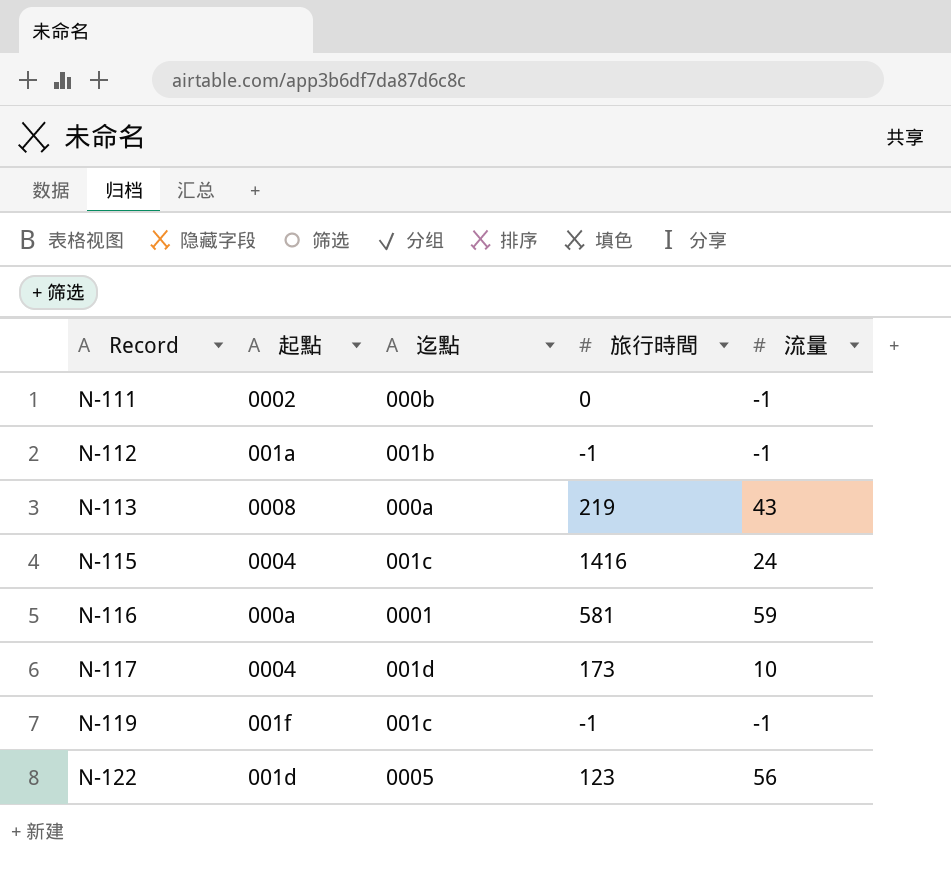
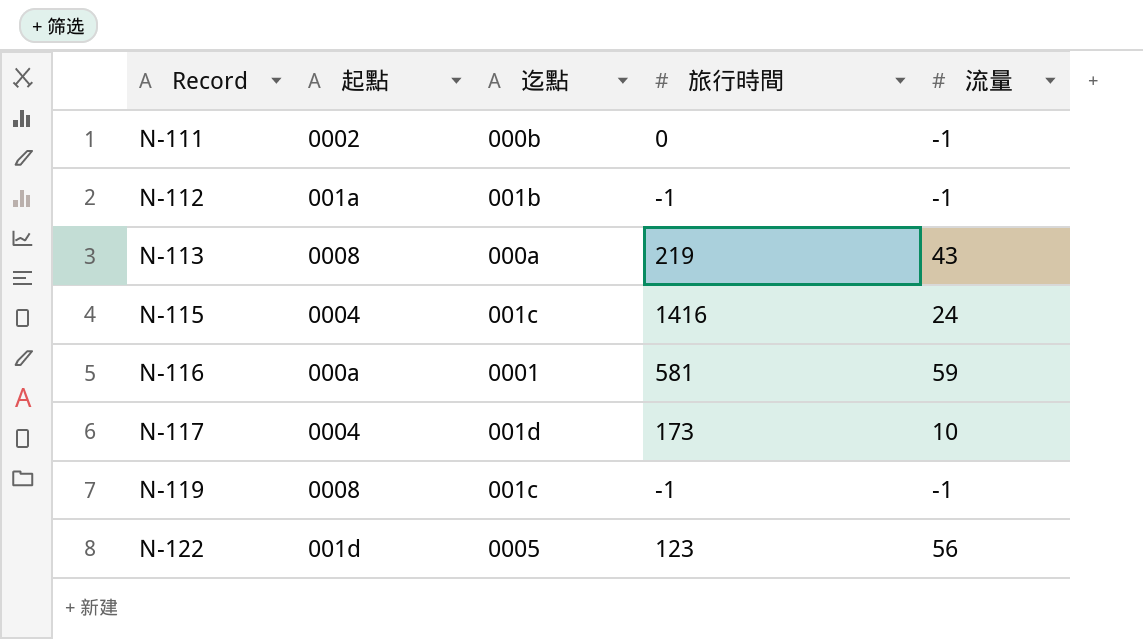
N-119 | 起點: 001f -> 0008

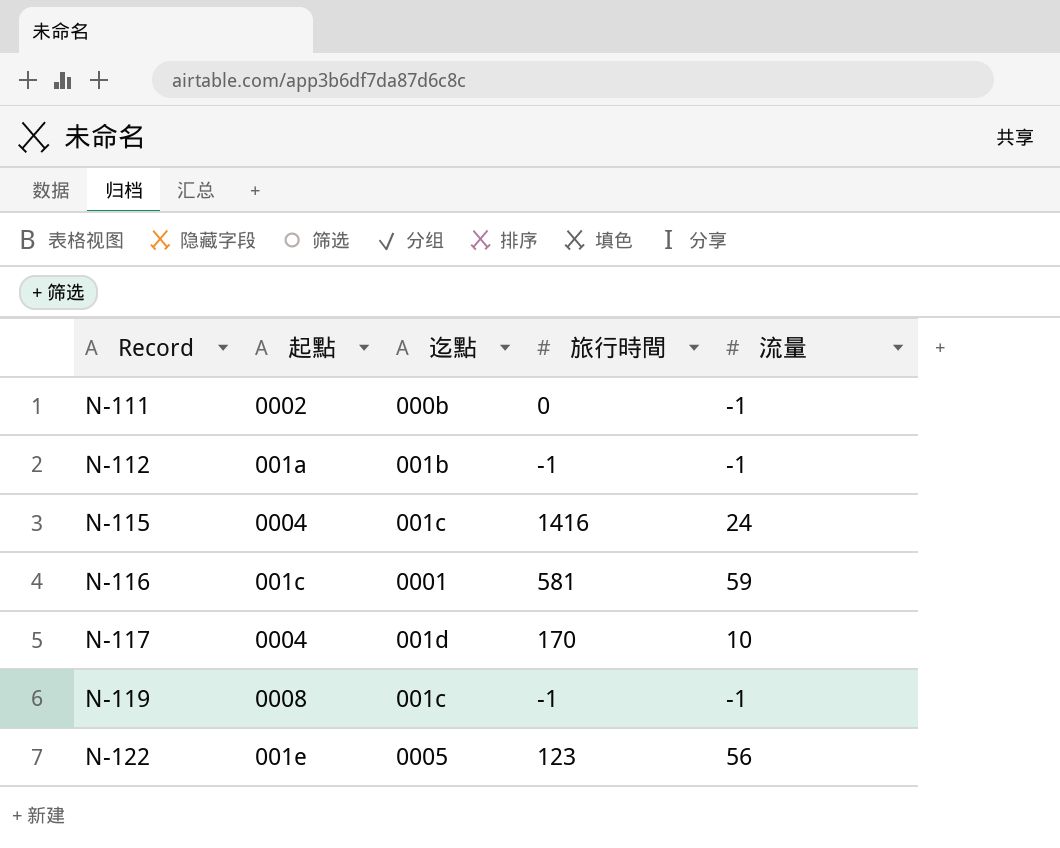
row N-113: 0008 | 000a | 219 | 43 -> none
N-116 | 起點: 000a -> 001c
N-117 | 旅行時間: 173 -> 170
N-122 | 起點: 001d -> 001e

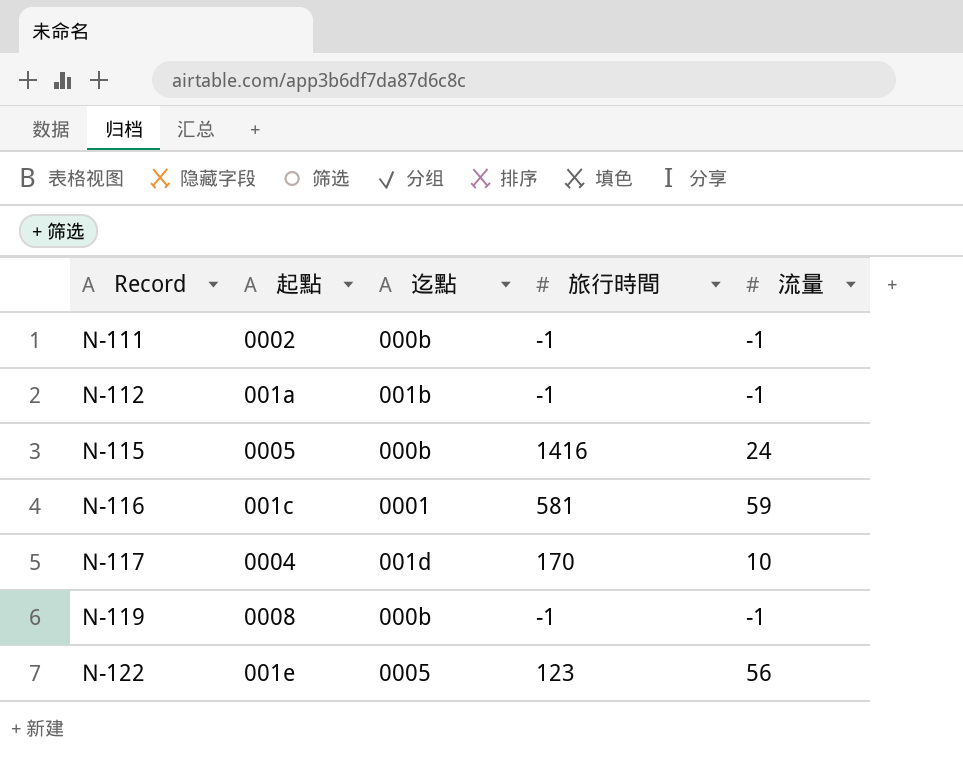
N-111 | 旅行時間: 0 -> -1
N-115 | 起點: 0004 -> 0005
N-115 | 迄點: 001c -> 000b
N-119 | 迄點: 001c -> 000b

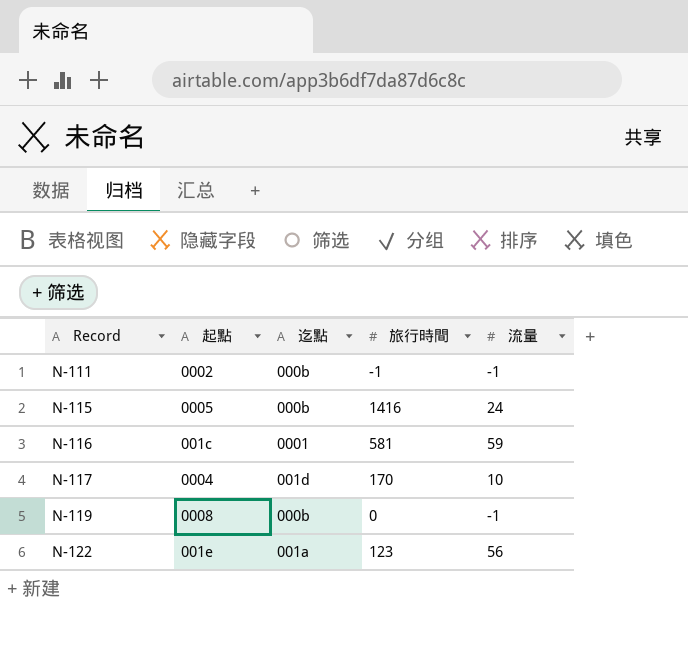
row N-112: 001a | 001b | -1 | -1 -> none
N-119 | 旅行時間: -1 -> 0
N-122 | 迄點: 0005 -> 001a

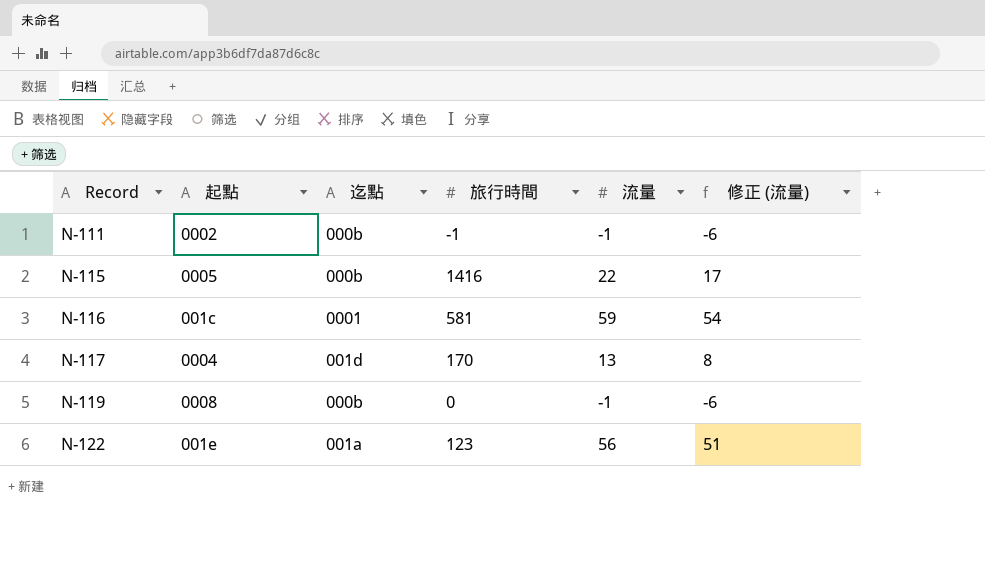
column 修正 (流量) | formula: none -> [流量] - 5
N-115 | 流量: 24 -> 22
N-117 | 流量: 10 -> 13

